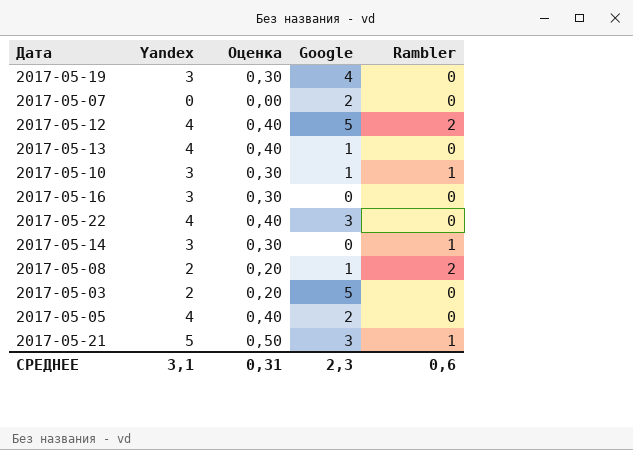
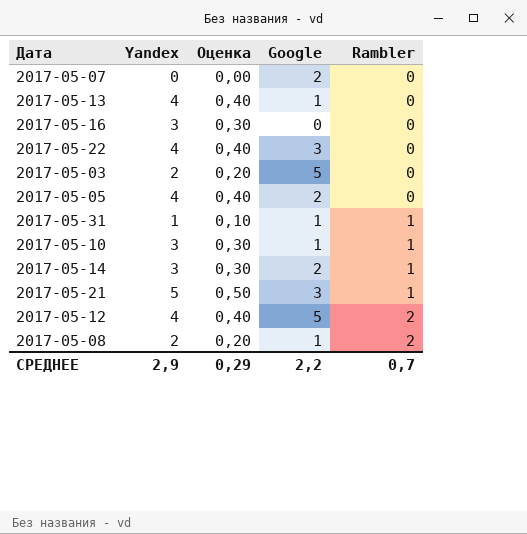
row order: none -> Rambler ascending
row 2017-05-19: 3 | 0,30 | 4 | 0 -> none
row 2017-05-31: none -> 1 | 0,10 | 1 | 1
2017-05-14 | Google: 0 -> 2
СРЕДНЕЕ | Yandex: 3,1 -> 2,9
СРЕДНЕЕ | Оценка: 0,31 -> 0,29
СРЕДНЕЕ | Google: 2,3 -> 2,2
СРЕДНЕЕ | Rambler: 0,6 -> 0,7

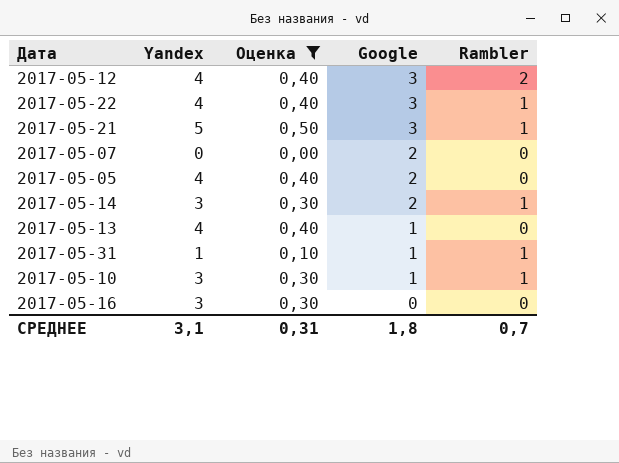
filter: none -> Оценка != 0,20
row order: Rambler ascending -> Google descending
2017-05-12 | Google: 5 -> 3
2017-05-22 | Rambler: 0 -> 1
СРЕДНЕЕ | Yandex: 2,9 -> 3,1
СРЕДНЕЕ | Оценка: 0,29 -> 0,31
СРЕДНЕЕ | Google: 2,2 -> 1,8

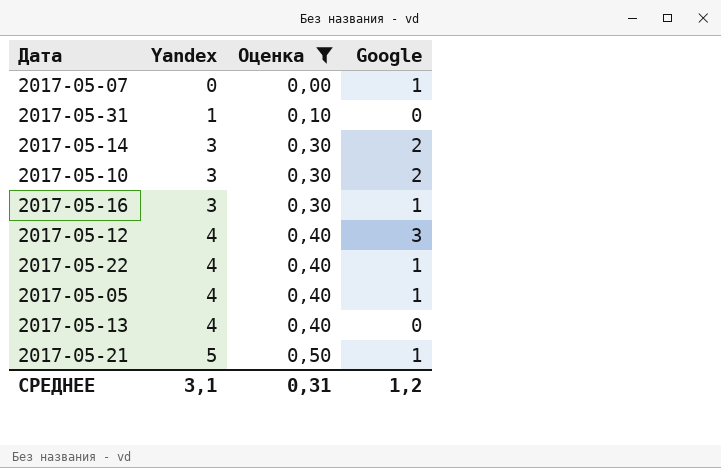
row order: Google descending -> Yandex ascending
column Rambler | position: 5 -> none
2017-05-07 | Google: 2 -> 1
2017-05-31 | Google: 1 -> 0
2017-05-10 | Google: 1 -> 2
2017-05-16 | Google: 0 -> 1
2017-05-22 | Google: 3 -> 1
2017-05-05 | Google: 2 -> 1
2017-05-13 | Google: 1 -> 0
2017-05-21 | Google: 3 -> 1
СРЕДНЕЕ | Google: 1,8 -> 1,2

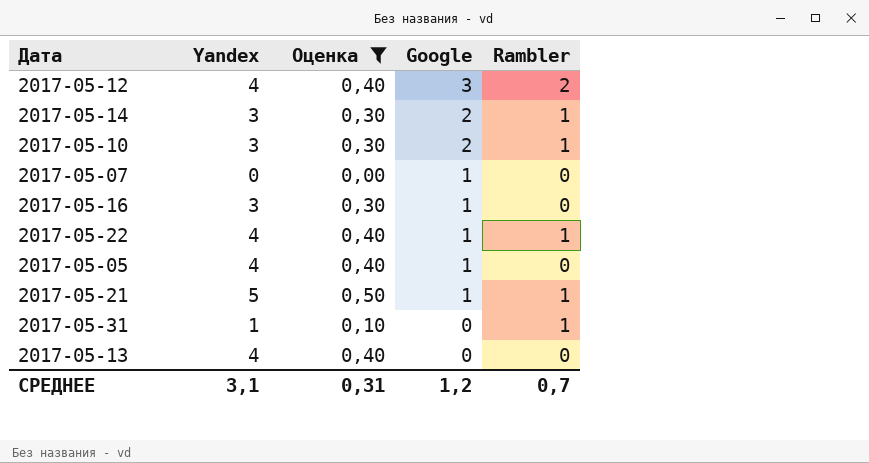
row order: Yandex ascending -> Google descending
column Rambler | position: none -> 5

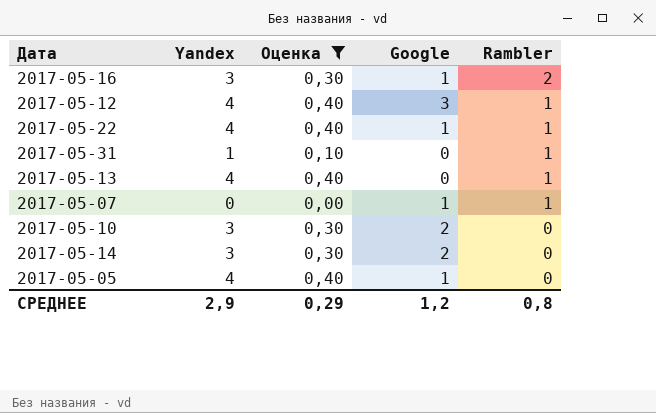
row order: Google descending -> Rambler descending
row 2017-05-21: 5 | 0,50 | 1 | 1 -> none
2017-05-16 | Rambler: 0 -> 2
2017-05-12 | Rambler: 2 -> 1
2017-05-13 | Rambler: 0 -> 1
2017-05-07 | Rambler: 0 -> 1
2017-05-10 | Rambler: 1 -> 0
2017-05-14 | Rambler: 1 -> 0
СРЕДНЕЕ | Yandex: 3,1 -> 2,9
СРЕДНЕЕ | Оценка: 0,31 -> 0,29
СРЕДНЕЕ | Rambler: 0,7 -> 0,8

